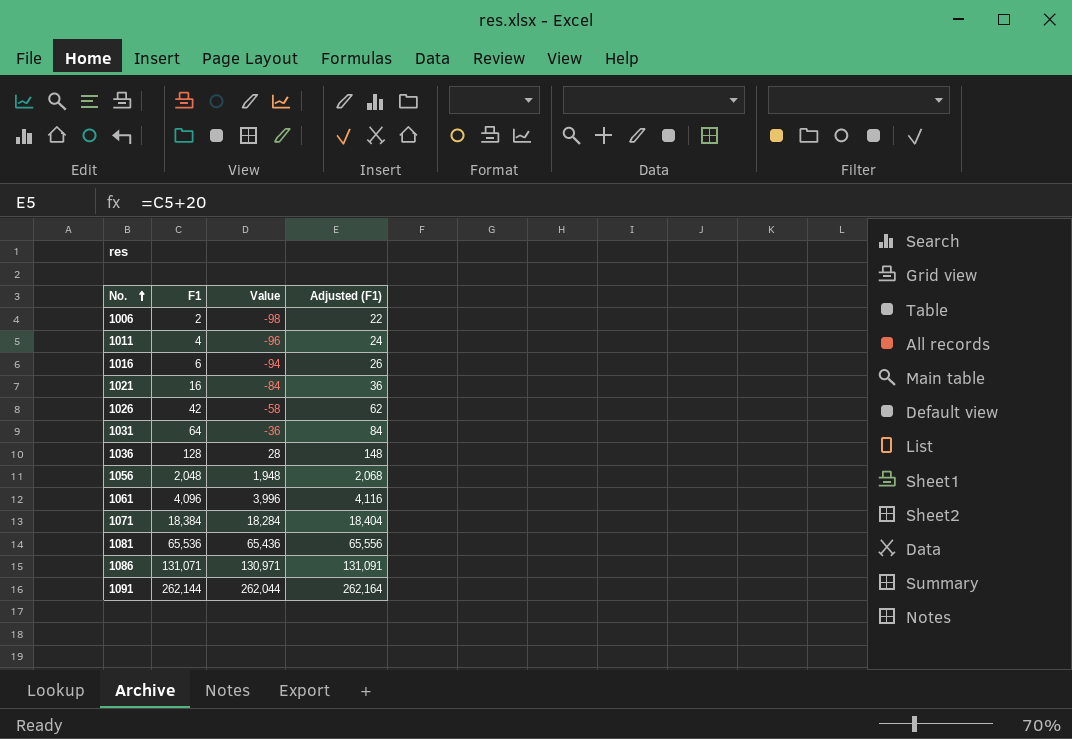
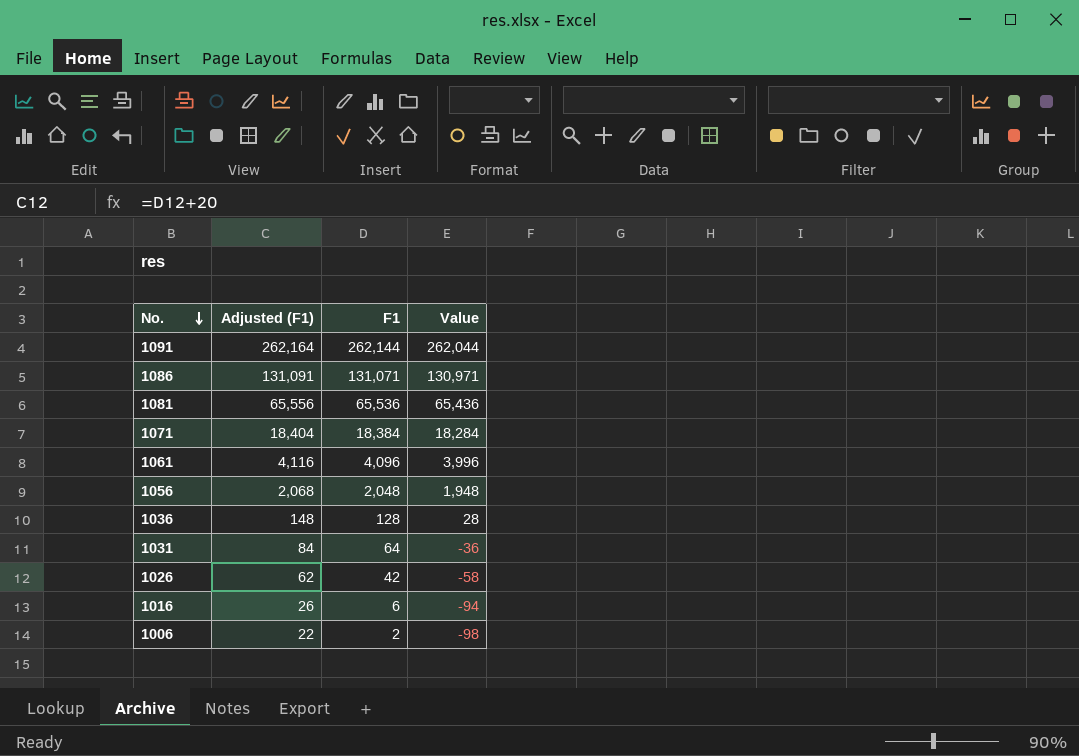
row order: No. ascending -> No. descending
column Adjusted (F1) | position: 4 -> 2
row 1011: 4 | -96 | 24 -> none
row 1021: 16 | -84 | 36 -> none

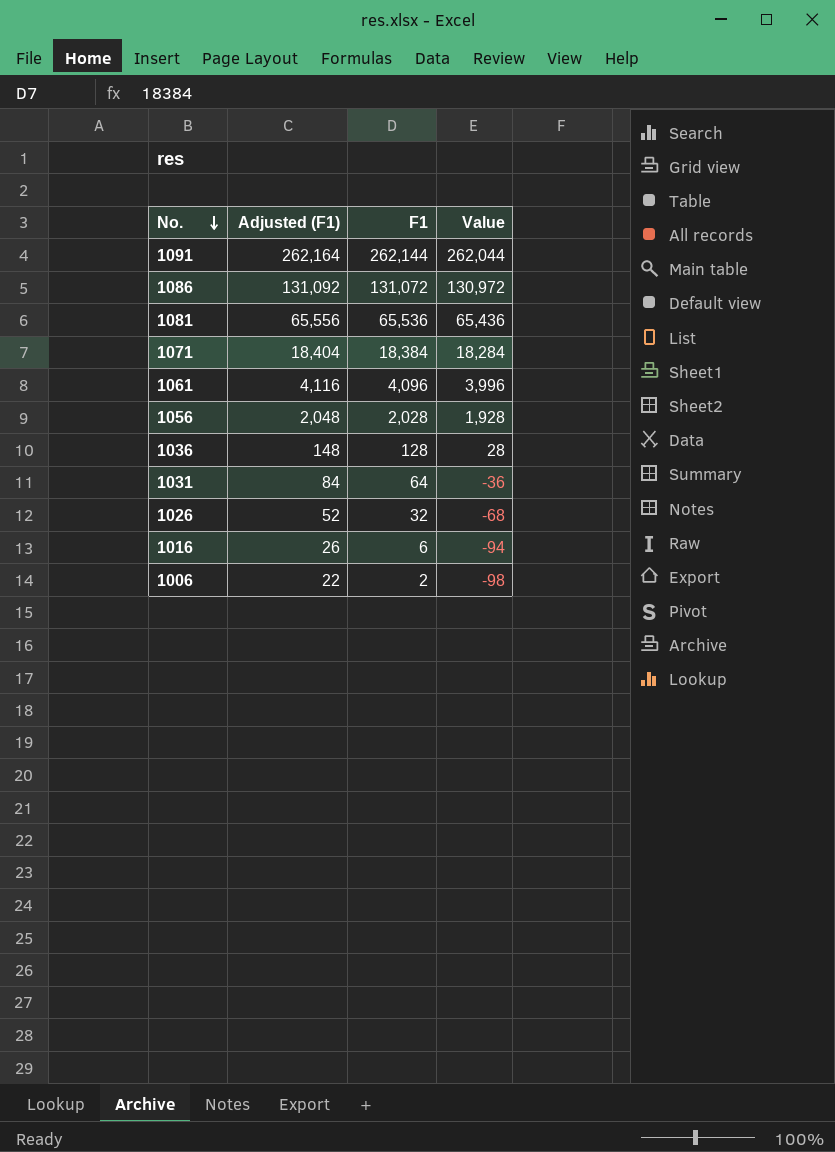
1086 | Adjusted (F1): 131,091 -> 131,092
1086 | F1: 131,071 -> 131,072
1086 | Value: 130,971 -> 130,972
1056 | Adjusted (F1): 2,068 -> 2,048
1056 | F1: 2,048 -> 2,028
1056 | Value: 1,948 -> 1,928
1026 | Adjusted (F1): 62 -> 52
1026 | F1: 42 -> 32
1026 | Value: -58 -> -68

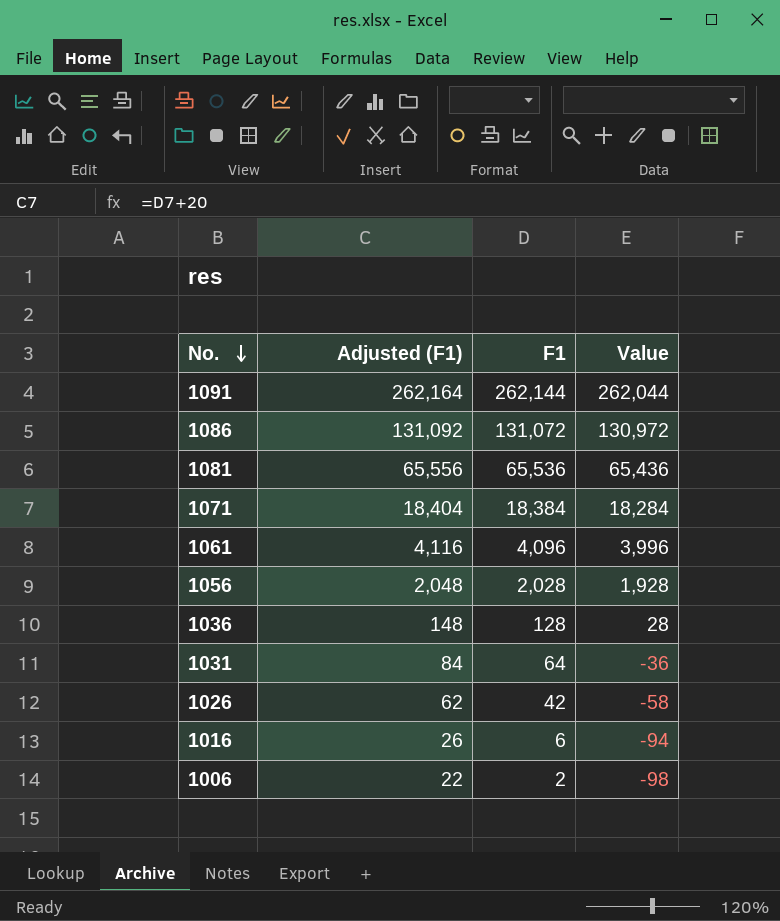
1026 | Adjusted (F1): 52 -> 62
1026 | F1: 32 -> 42
1026 | Value: -68 -> -58

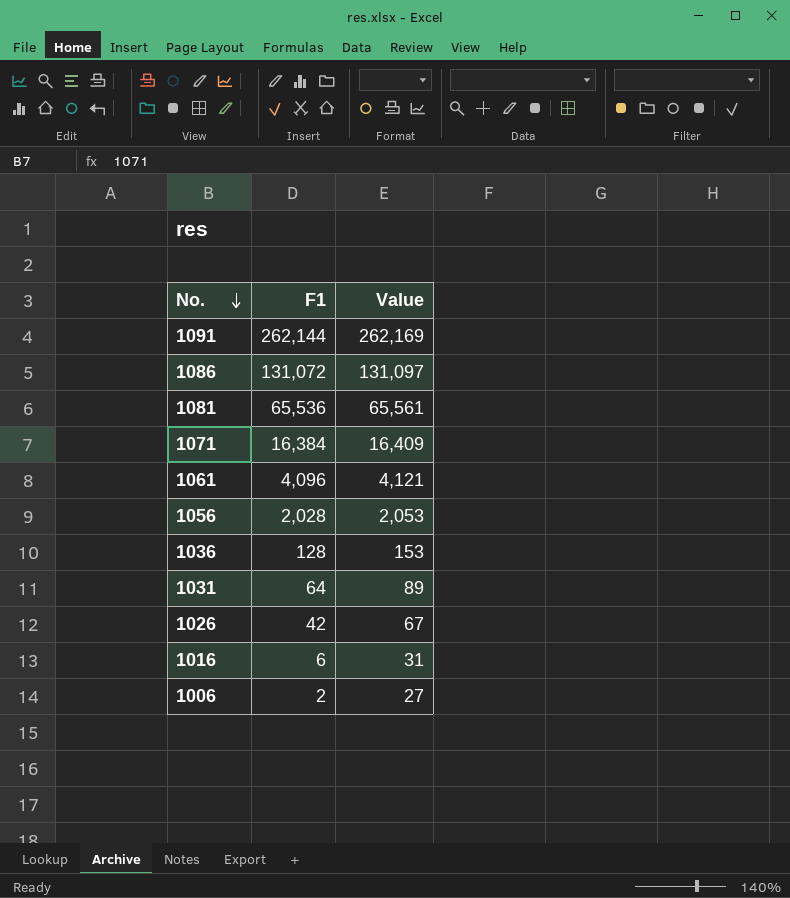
column Adjusted (F1) | formula: [F1] + 20 -> none
column Value | formula: [F1] - 100 -> [F1] + 25
1071 | F1: 18,384 -> 16,384

